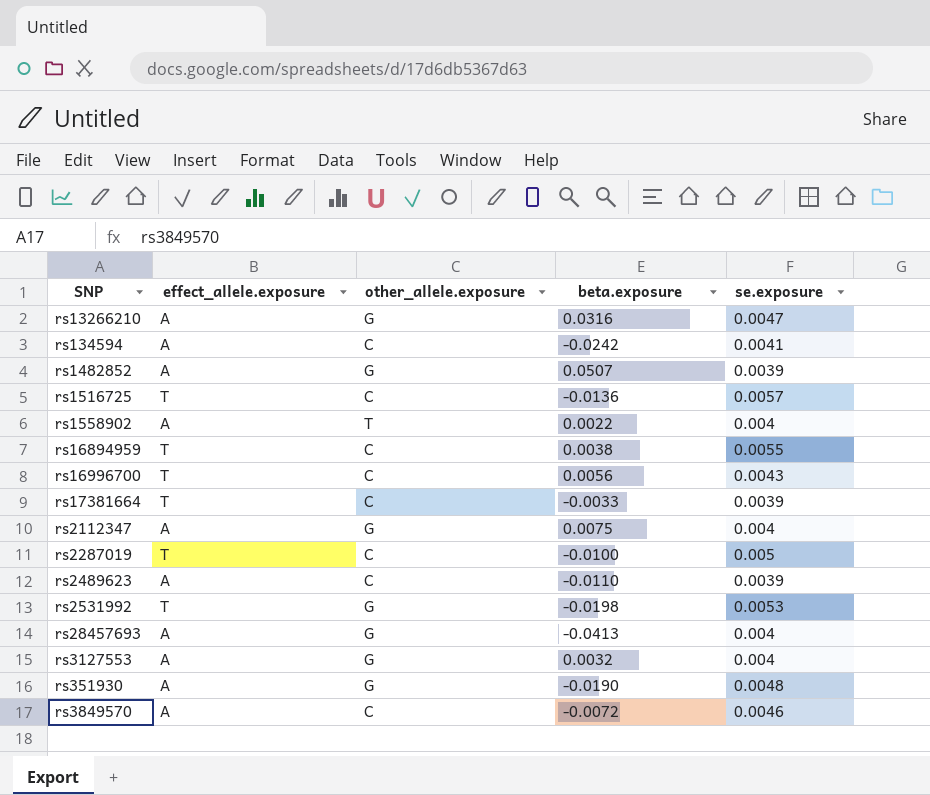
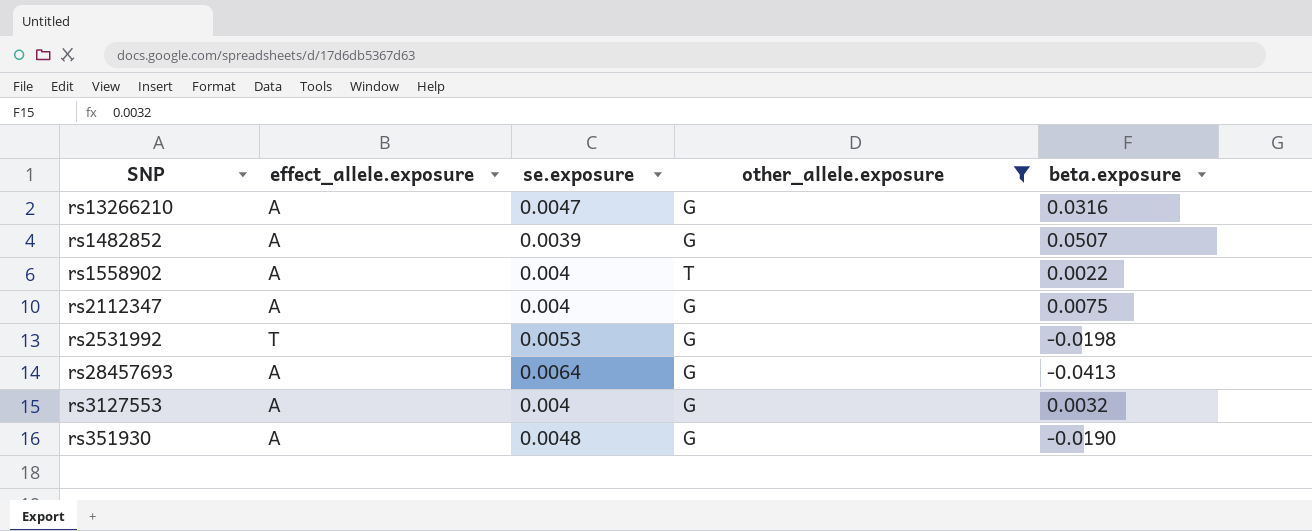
filter: none -> other_allele.exposure != C
column se.exposure | position: 5 -> 3
rs28457693 | se.exposure: 0.004 -> 0.0064

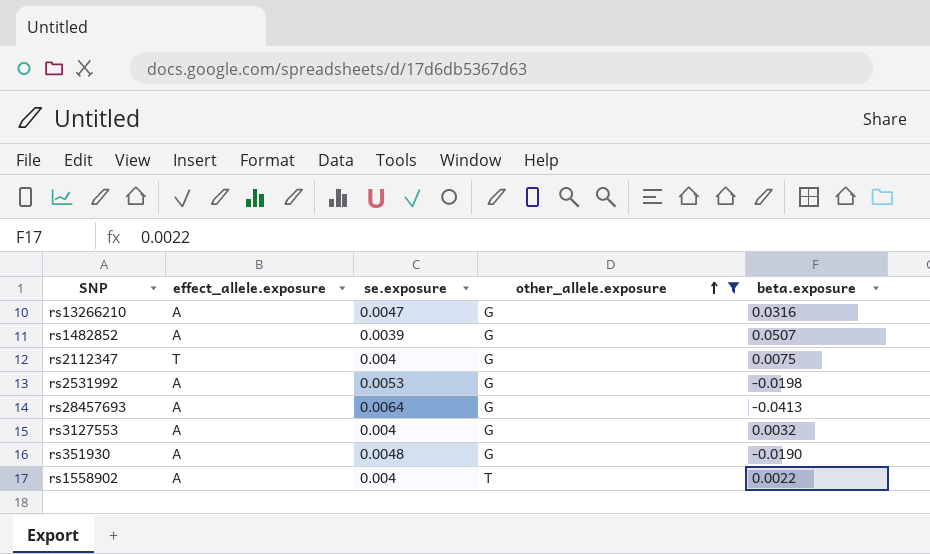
row order: none -> other_allele.exposure ascending
rs2112347 | effect_allele.exposure: A -> T
rs2531992 | effect_allele.exposure: T -> A

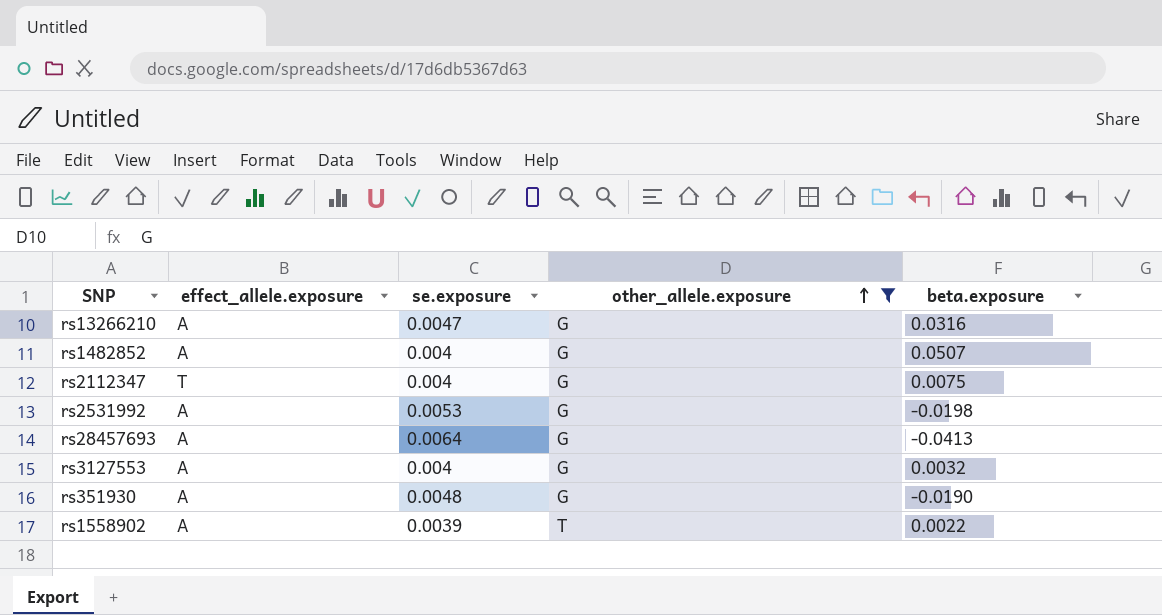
rs1482852 | se.exposure: 0.0039 -> 0.004
rs1558902 | se.exposure: 0.004 -> 0.0039

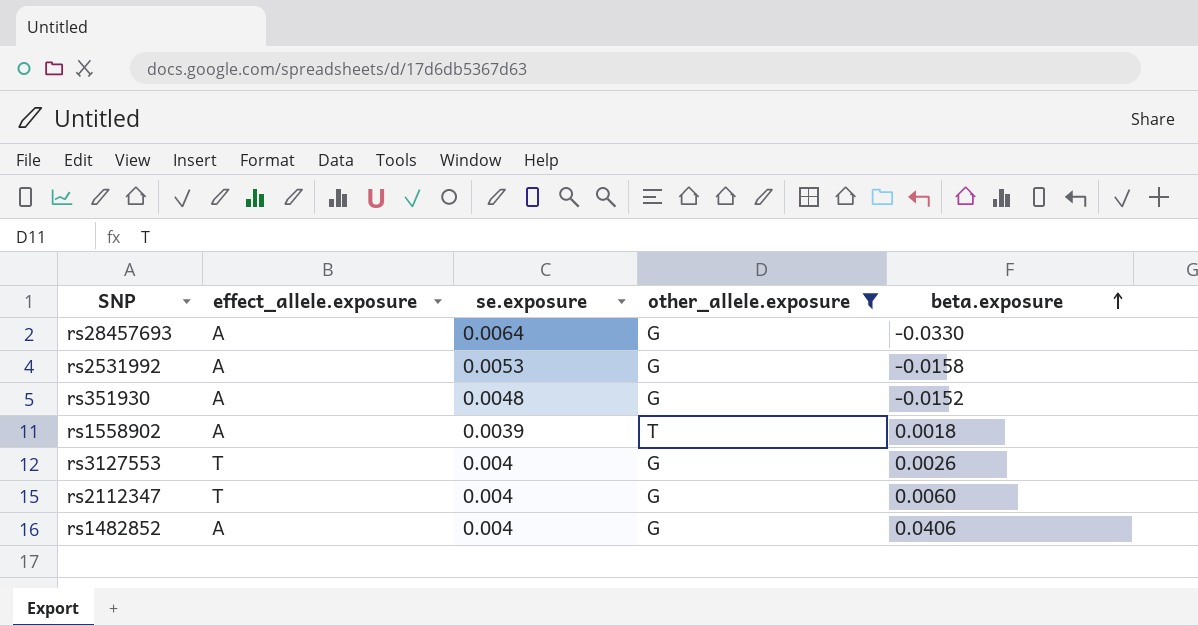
row order: other_allele.exposure ascending -> beta.exposure ascending
row rs13266210: A | 0.0047 | G | 0.0316 -> none
rs28457693 | beta.exposure: -0.0413 -> -0.0330
rs2531992 | beta.exposure: -0.0198 -> -0.0158
rs351930 | beta.exposure: -0.0190 -> -0.0152
rs1558902 | beta.exposure: 0.0022 -> 0.0018
rs3127553 | effect_allele.exposure: A -> T
rs3127553 | beta.exposure: 0.0032 -> 0.0026
rs2112347 | beta.exposure: 0.0075 -> 0.0060
rs1482852 | beta.exposure: 0.0507 -> 0.0406

